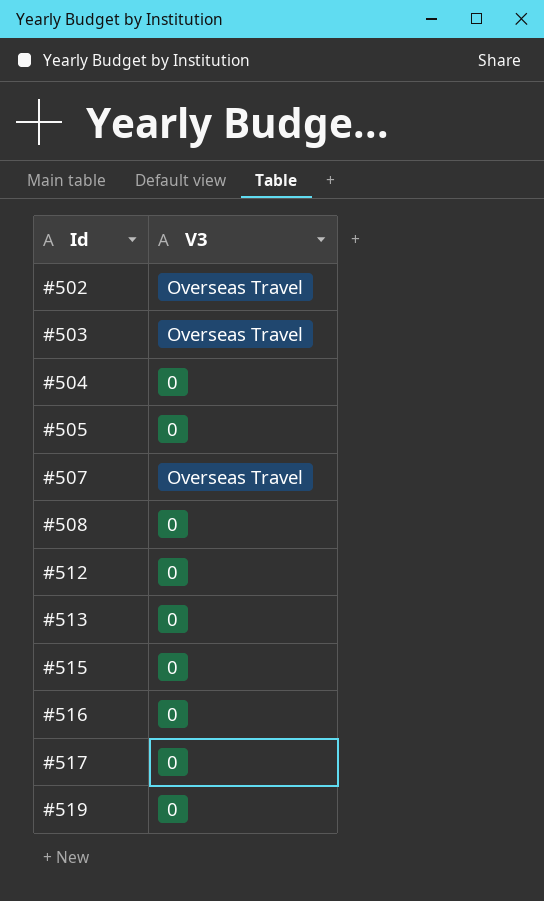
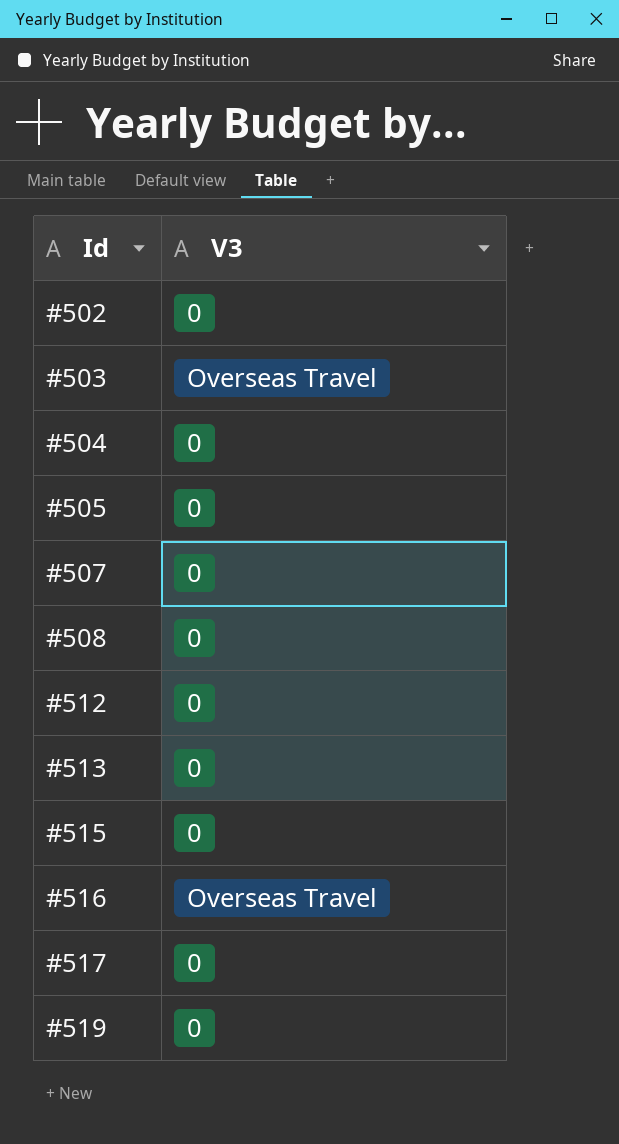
#502 | V3: Overseas Travel -> 0
#507 | V3: Overseas Travel -> 0
#516 | V3: 0 -> Overseas Travel

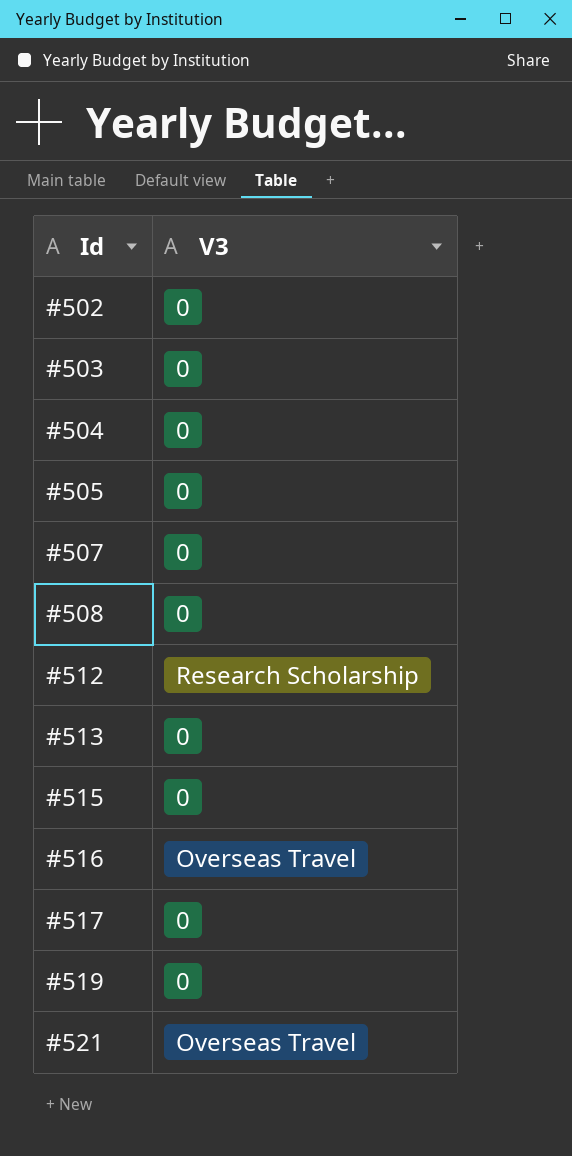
#503 | V3: Overseas Travel -> 0
#512 | V3: 0 -> Research Scholarship
row #521: none -> Overseas Travel

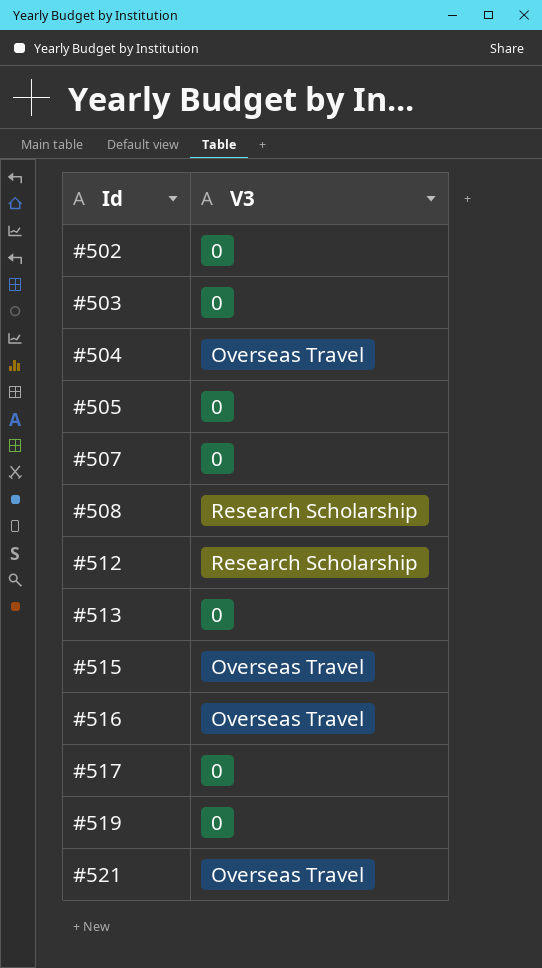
#504 | V3: 0 -> Overseas Travel
#508 | V3: 0 -> Research Scholarship
#515 | V3: 0 -> Overseas Travel

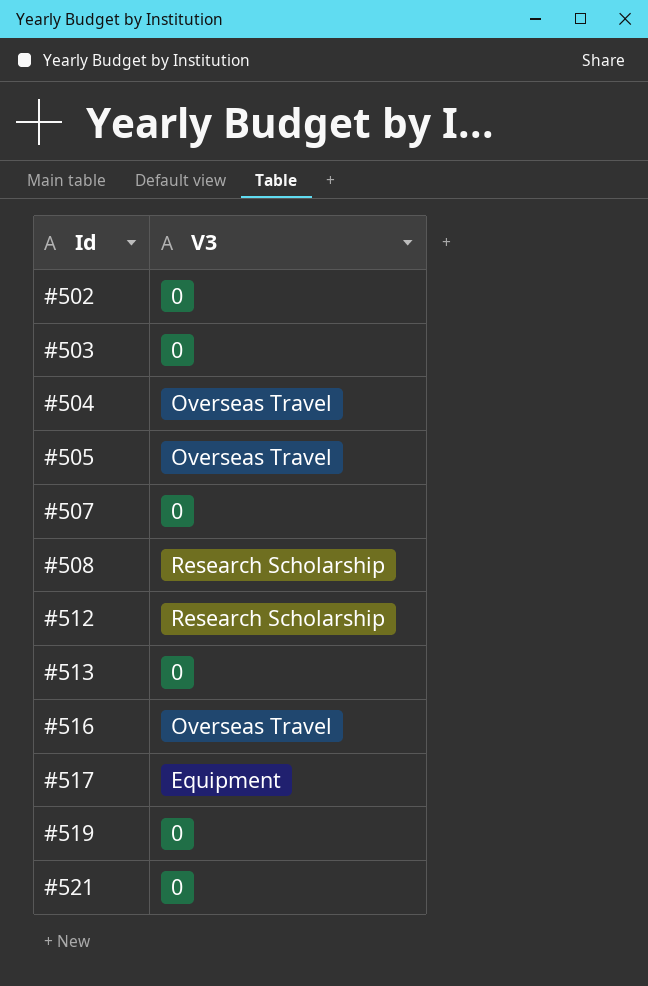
row #515: Overseas Travel -> none
#505 | V3: 0 -> Overseas Travel
#517 | V3: 0 -> Equipment
#521 | V3: Overseas Travel -> 0

